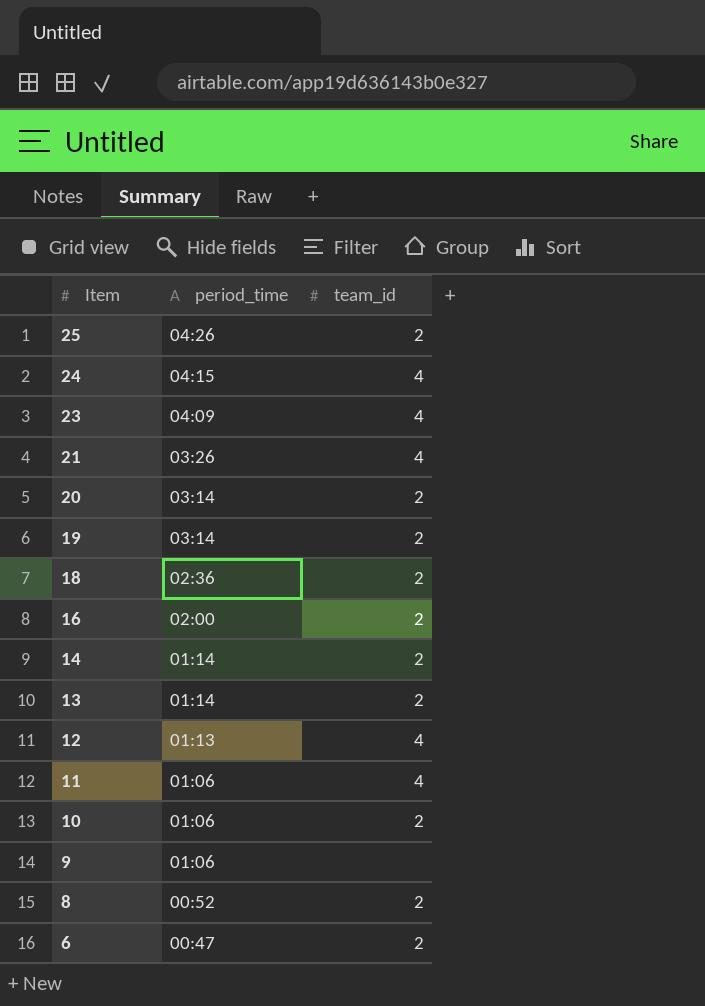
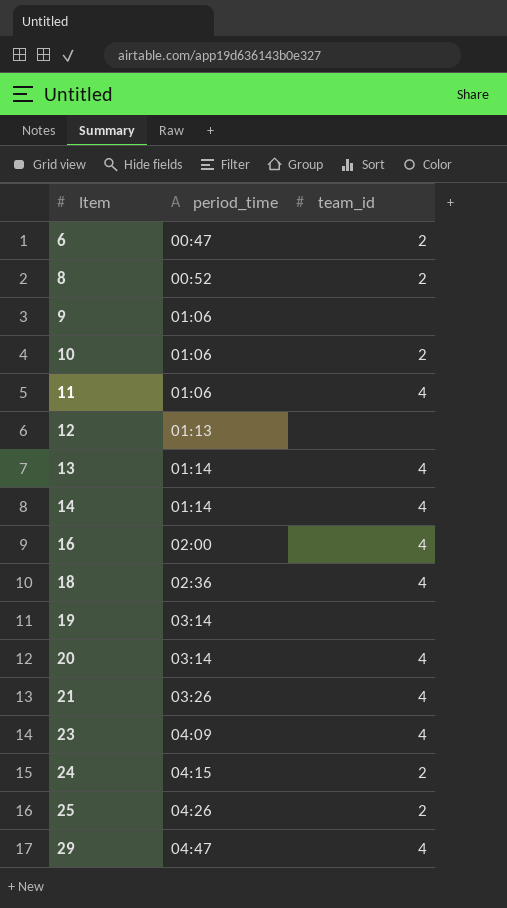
row order: Item descending -> Item ascending
12 | team_id: 4 -> none
13 | team_id: 2 -> 4
14 | team_id: 2 -> 4
16 | team_id: 2 -> 4
18 | team_id: 2 -> 4
19 | team_id: 2 -> none
20 | team_id: 2 -> 4
24 | team_id: 4 -> 2
row 29: none -> 04:47 | 4

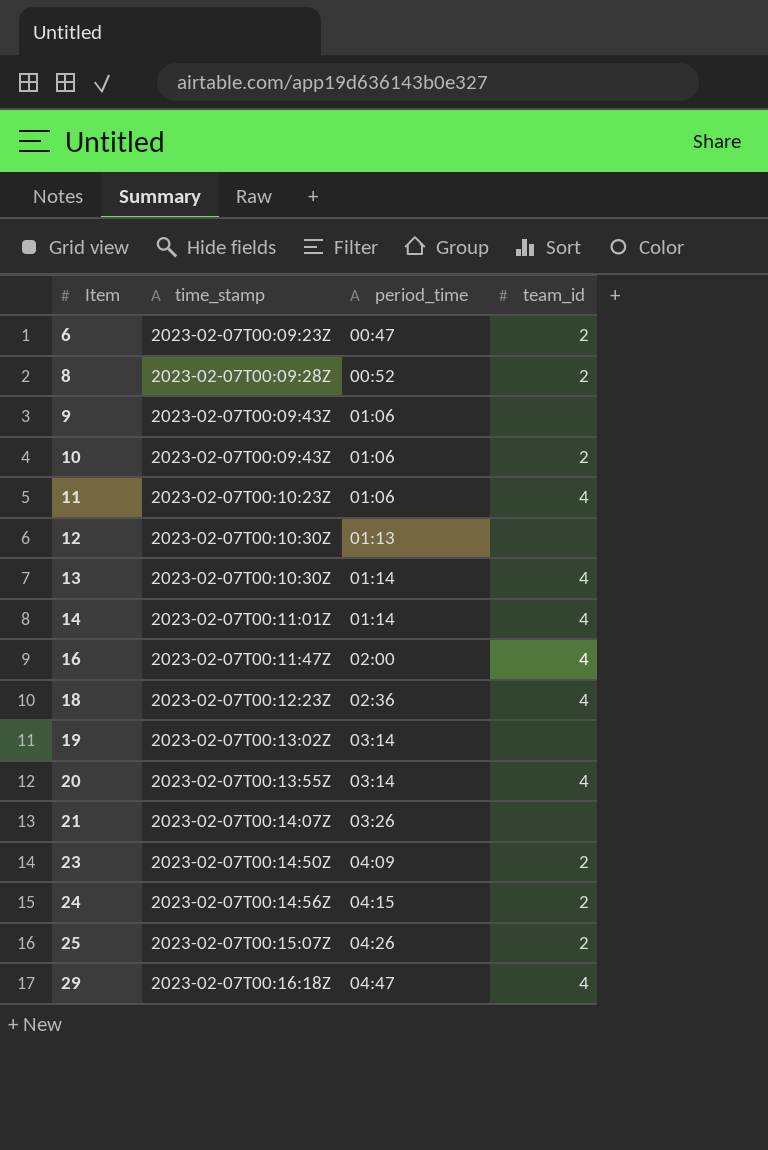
column time_stamp | position: none -> 2
21 | team_id: 4 -> none
23 | team_id: 4 -> 2

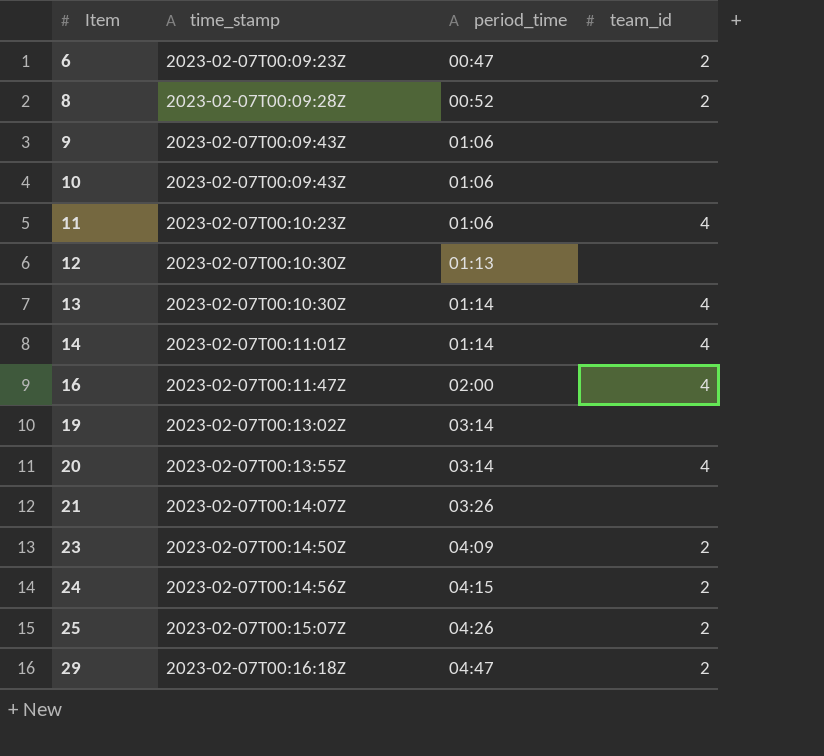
row 18: 2023-02-07T00:12:23Z | 02:36 | 4 -> none
10 | team_id: 2 -> none
29 | team_id: 4 -> 2

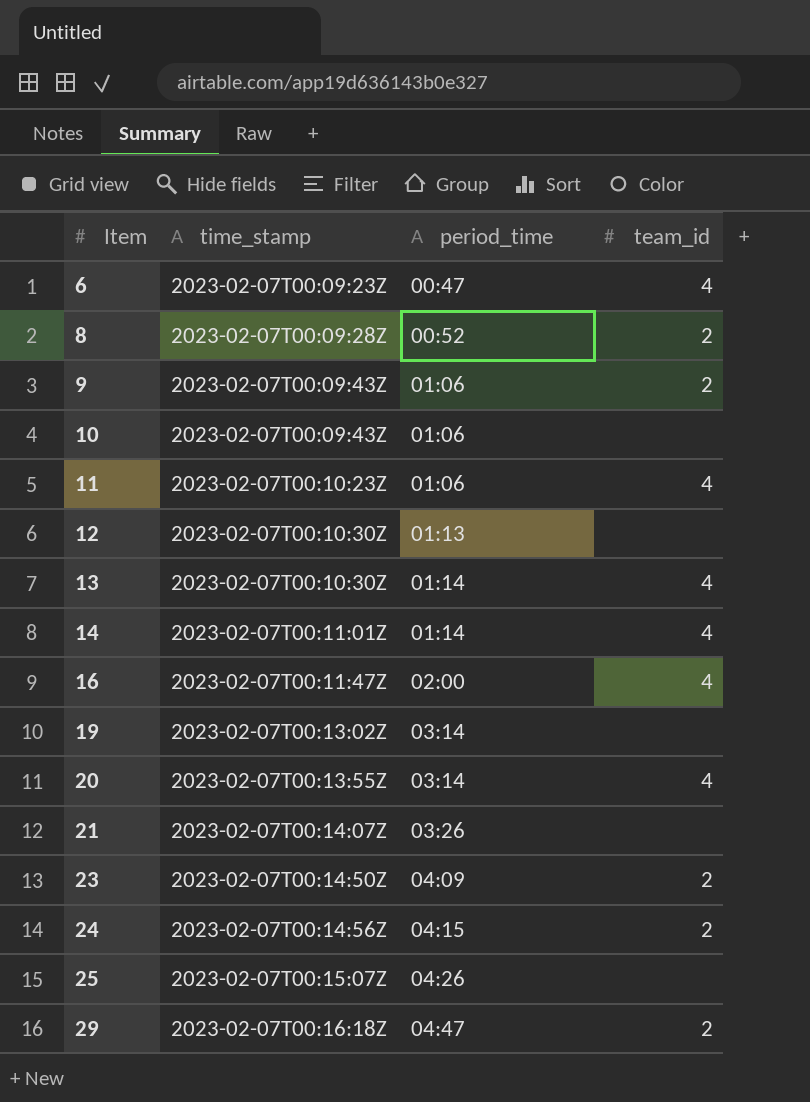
6 | team_id: 2 -> 4
9 | team_id: none -> 2
25 | team_id: 2 -> none

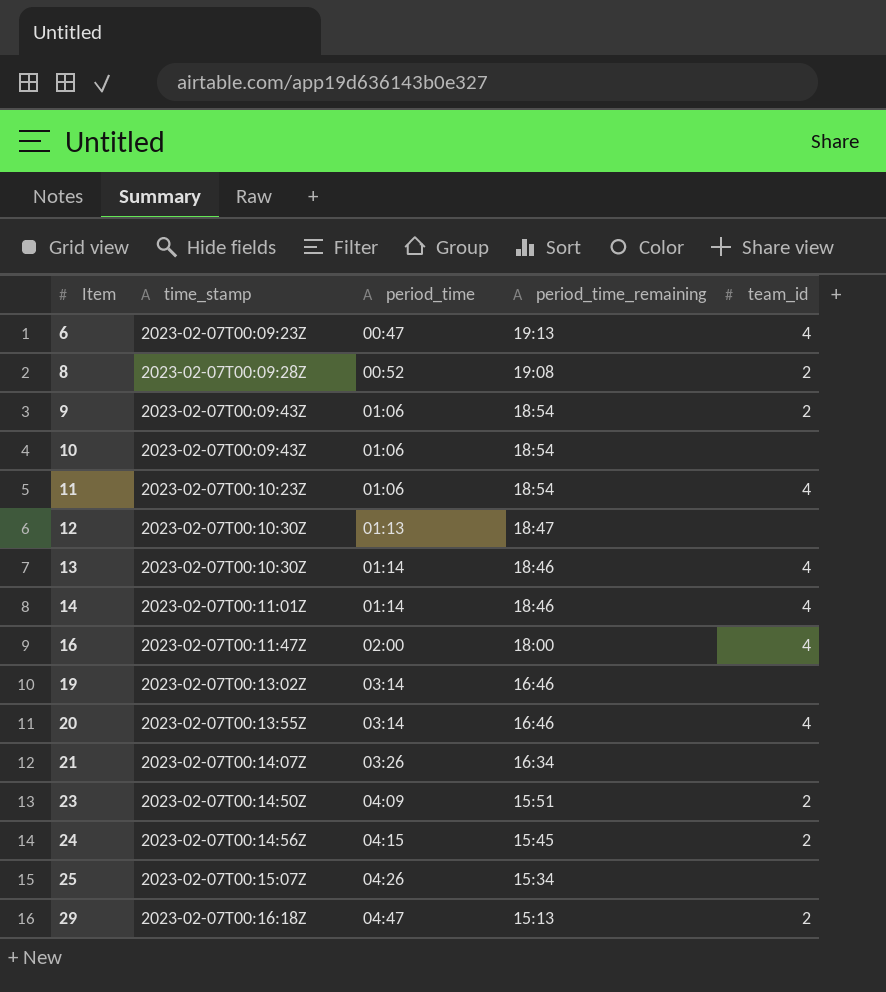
column period_time_remaining | position: none -> 4

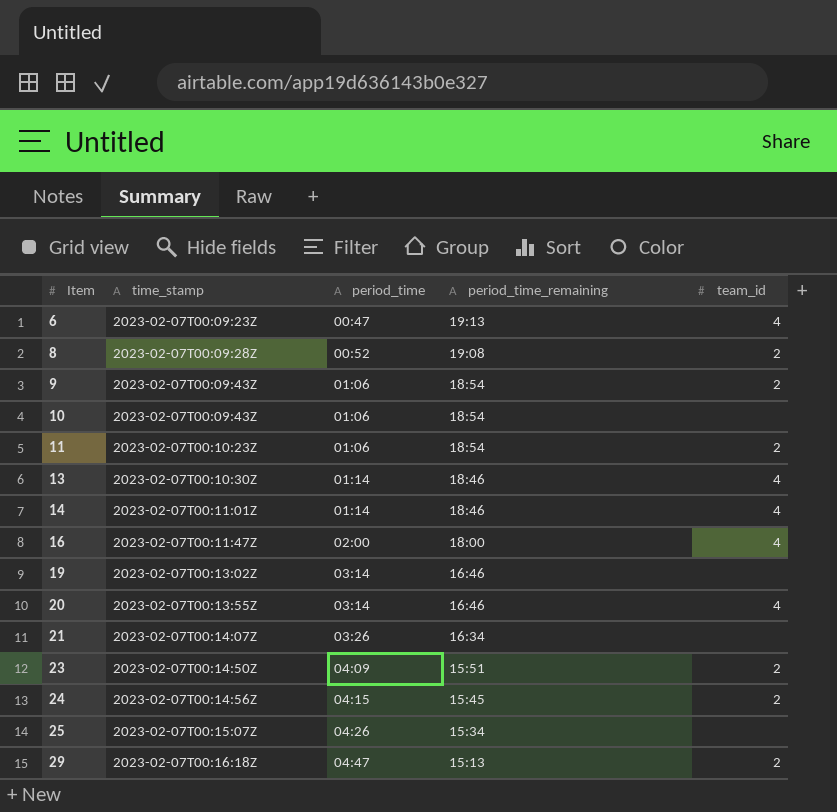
row 12: 2023-02-07T00:10:30Z | 01:13 | 18:47 | none -> none
11 | team_id: 4 -> 2

